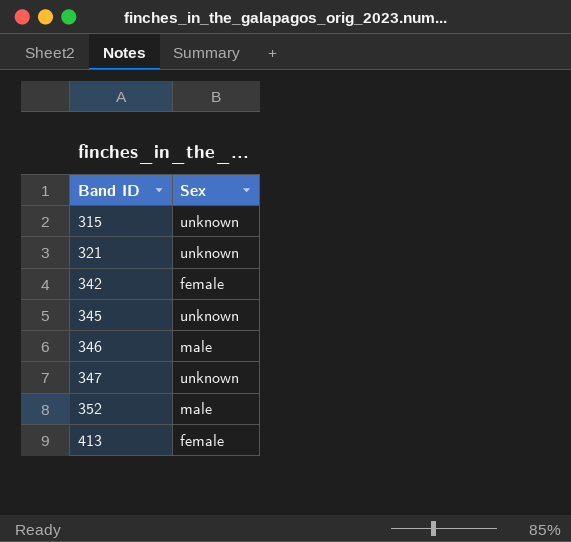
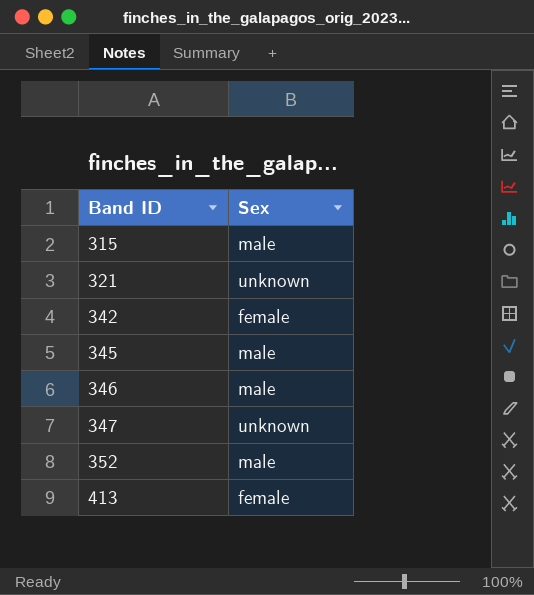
315 | Sex: unknown -> male
345 | Sex: unknown -> male

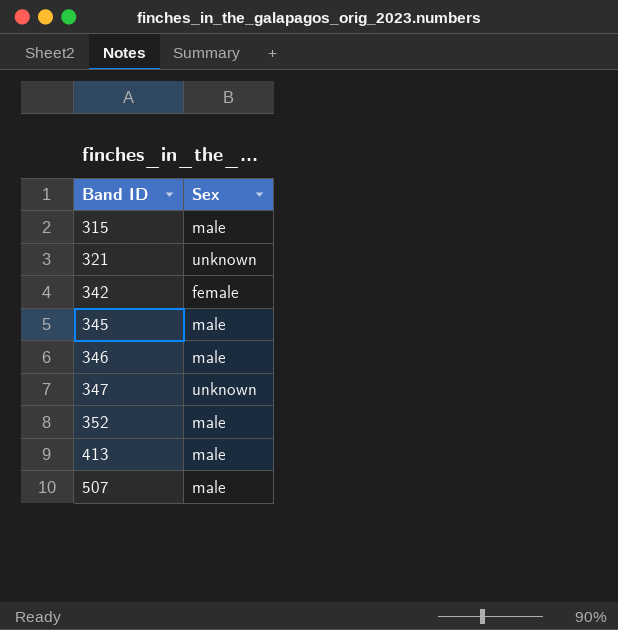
413 | Sex: female -> male
row 507: none -> male

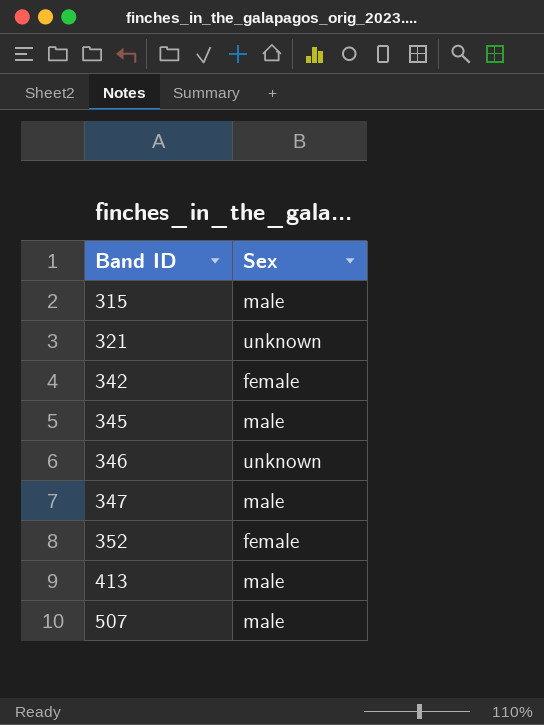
346 | Sex: male -> unknown
347 | Sex: unknown -> male
352 | Sex: male -> female

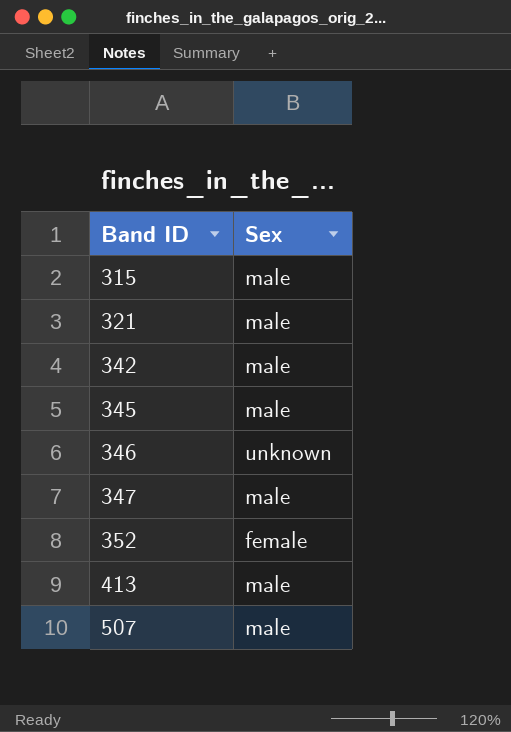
321 | Sex: unknown -> male
342 | Sex: female -> male

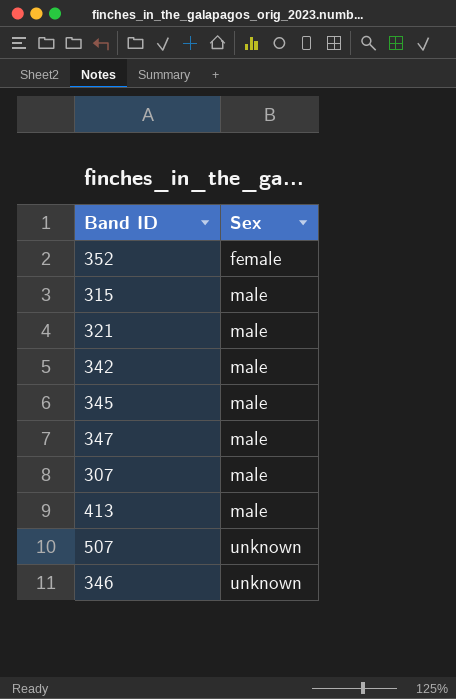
row order: Band ID ascending -> Sex ascending
row 307: none -> male
507 | Sex: male -> unknown

